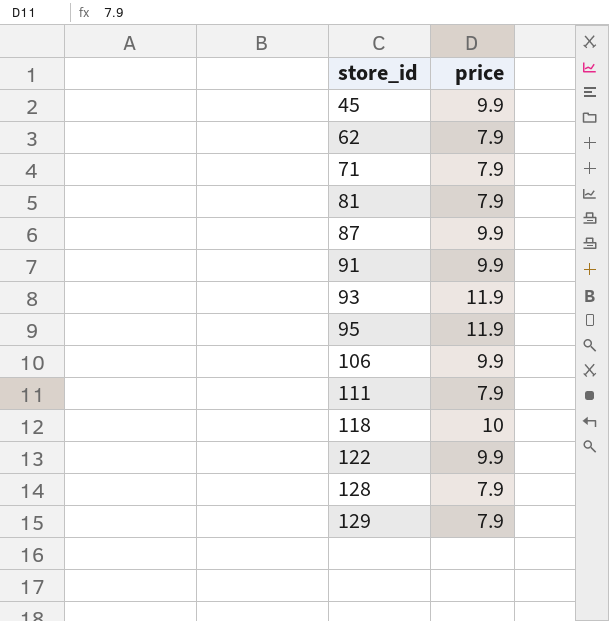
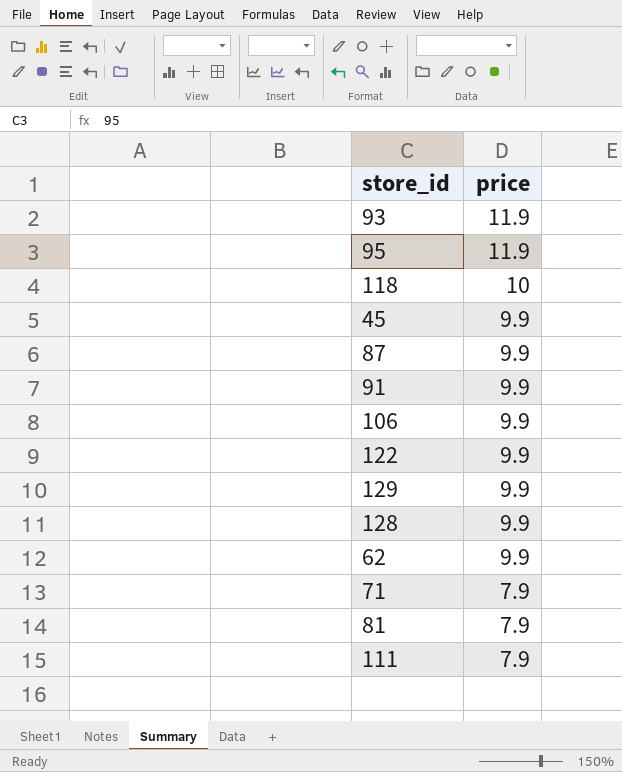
row order: store_id ascending -> price descending
129 | price: 7.9 -> 9.9
128 | price: 7.9 -> 9.9
62 | price: 7.9 -> 9.9

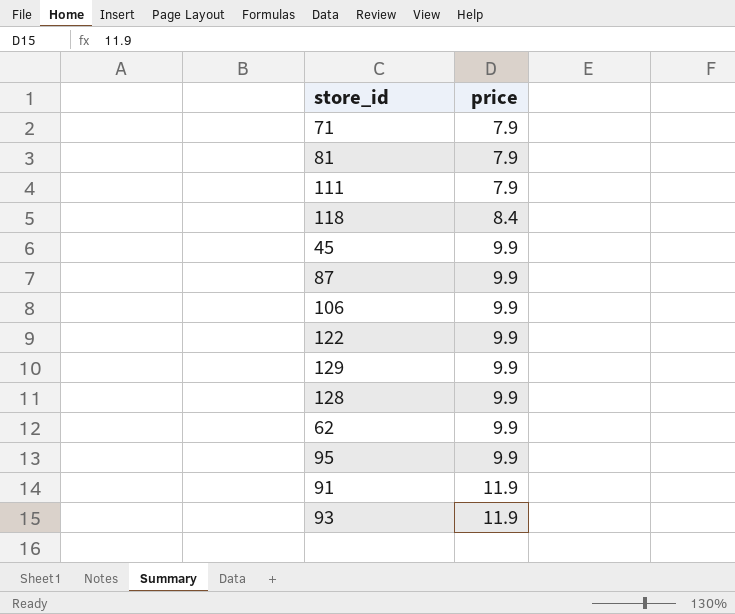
row order: price descending -> price ascending
118 | price: 10 -> 8.4
95 | price: 11.9 -> 9.9
91 | price: 9.9 -> 11.9

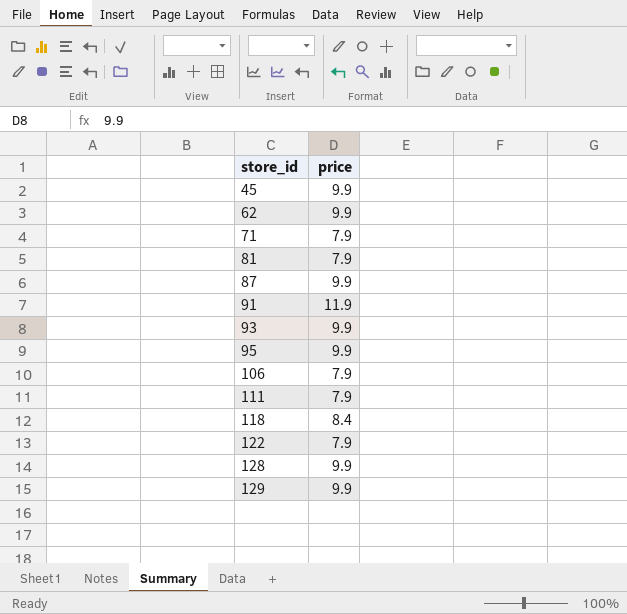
row order: price ascending -> store_id ascending
93 | price: 11.9 -> 9.9
106 | price: 9.9 -> 7.9
122 | price: 9.9 -> 7.9

